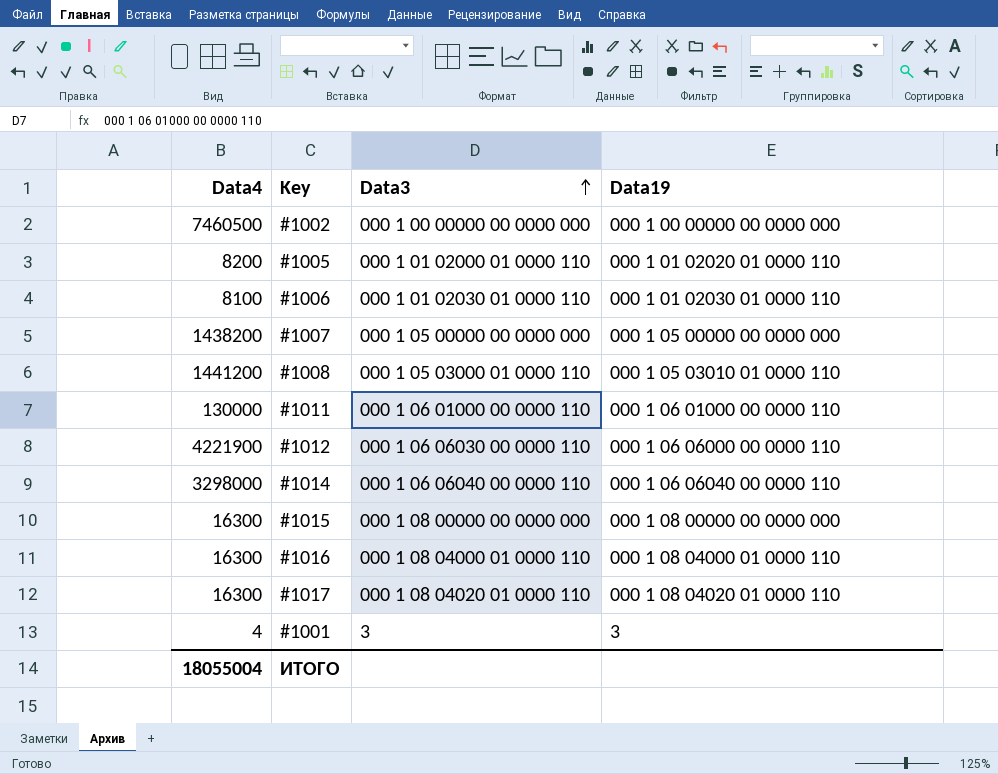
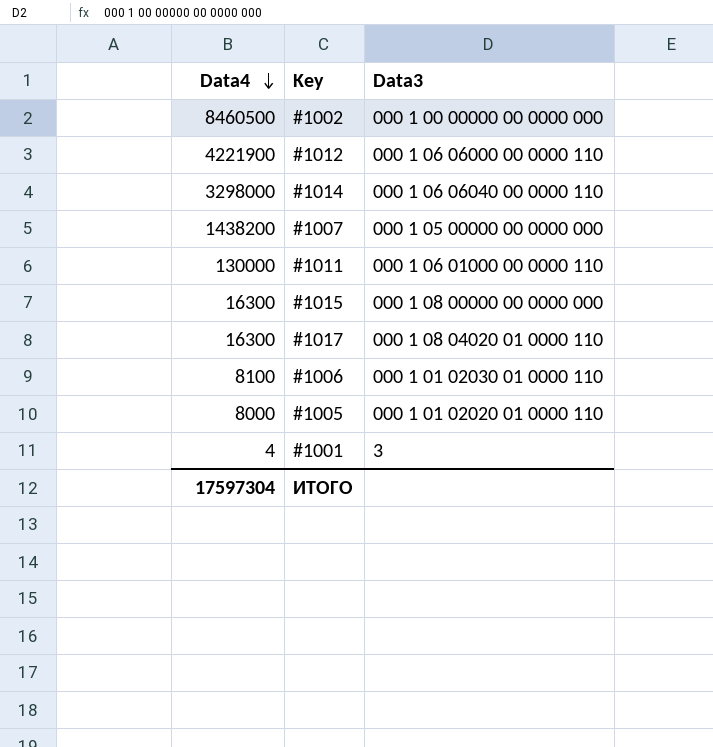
row order: Data3 ascending -> Data4 descending
column Data19 | position: 4 -> none
row #1008: 1441200 | 000 1 05 03000 01 0000 110 | 000 1 05 03010 01 0000 110 -> none
row #1016: 16300 | 000 1 08 04000 01 0000 110 | 000 1 08 04000 01 0000 110 -> none
#1002 | Data4: 7460500 -> 8460500
#1012 | Data3: 000 1 06 06030 00 0000 110 -> 000 1 06 06000 00 0000 110
#1005 | Data4: 8200 -> 8000
#1005 | Data3: 000 1 01 02000 01 0000 110 -> 000 1 01 02020 01 0000 110
ИТОГО | Data4: 18055004 -> 17597304

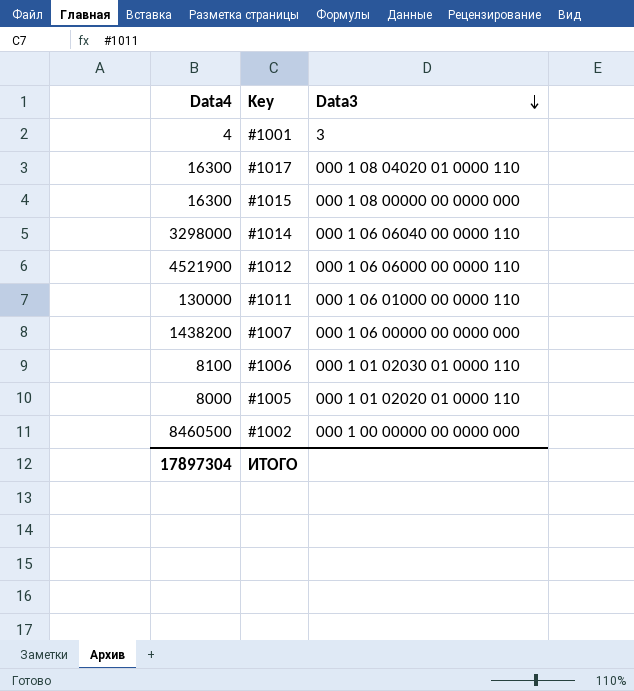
row order: Data4 descending -> Data3 descending
#1012 | Data4: 4221900 -> 4521900
#1007 | Data3: 000 1 05 00000 00 0000 000 -> 000 1 06 00000 00 0000 000
ИТОГО | Data4: 17597304 -> 17897304

